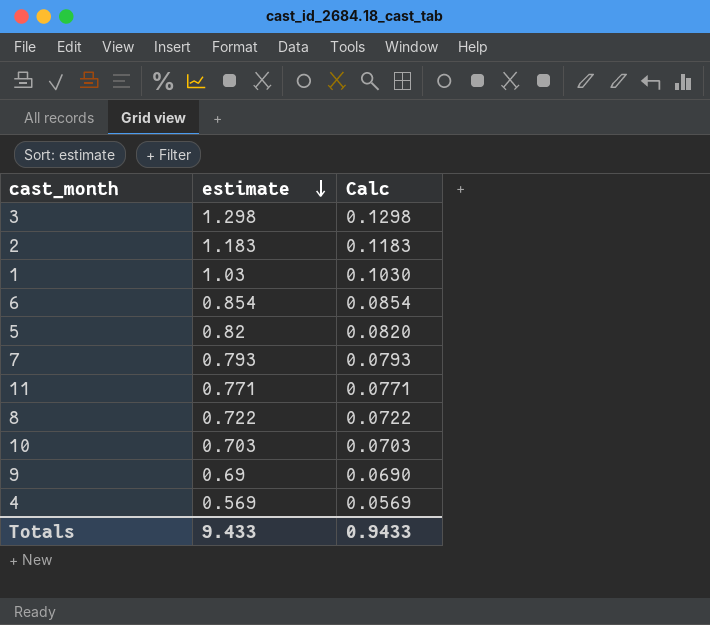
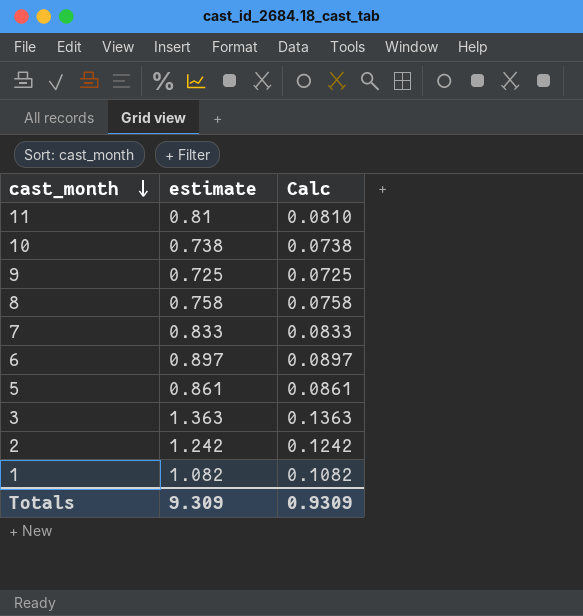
row order: estimate descending -> cast_month descending
row 4: 0.569 | 0.0569 -> none
11 | estimate: 0.771 -> 0.81
11 | Calc: 0.0771 -> 0.0810
10 | estimate: 0.703 -> 0.738
10 | Calc: 0.0703 -> 0.0738
9 | estimate: 0.69 -> 0.725
9 | Calc: 0.0690 -> 0.0725
8 | estimate: 0.722 -> 0.758
8 | Calc: 0.0722 -> 0.0758
7 | estimate: 0.793 -> 0.833
7 | Calc: 0.0793 -> 0.0833
6 | estimate: 0.854 -> 0.897
6 | Calc: 0.0854 -> 0.0897
5 | estimate: 0.82 -> 0.861
5 | Calc: 0.0820 -> 0.0861
3 | estimate: 1.298 -> 1.363
3 | Calc: 0.1298 -> 0.1363
2 | estimate: 1.183 -> 1.242
2 | Calc: 0.1183 -> 0.1242
1 | estimate: 1.03 -> 1.082
1 | Calc: 0.1030 -> 0.1082
Totals | estimate: 9.433 -> 9.309
Totals | Calc: 0.9433 -> 0.9309

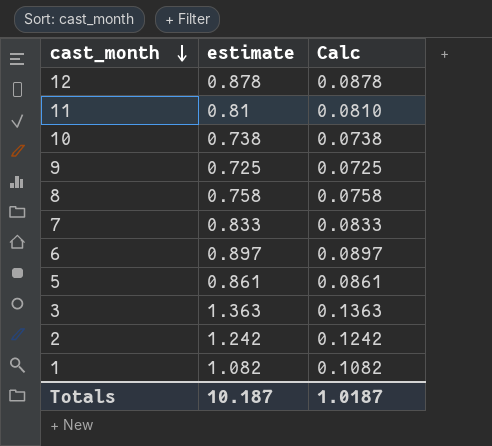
row 12: none -> 0.878 | 0.0878
Totals | estimate: 9.309 -> 10.187
Totals | Calc: 0.9309 -> 1.0187

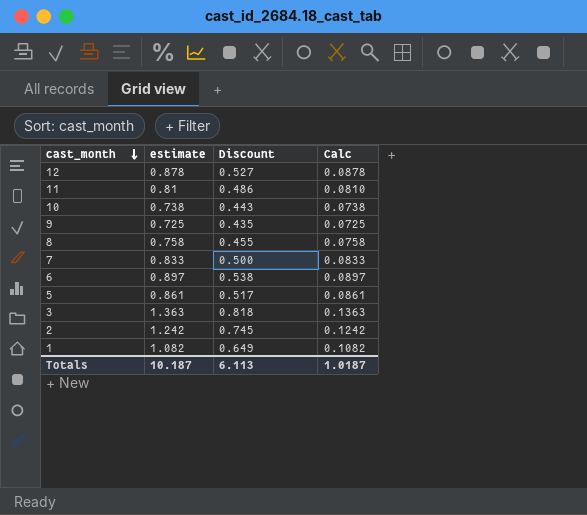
column Discount | formula: none -> [estimate] * 0.6

